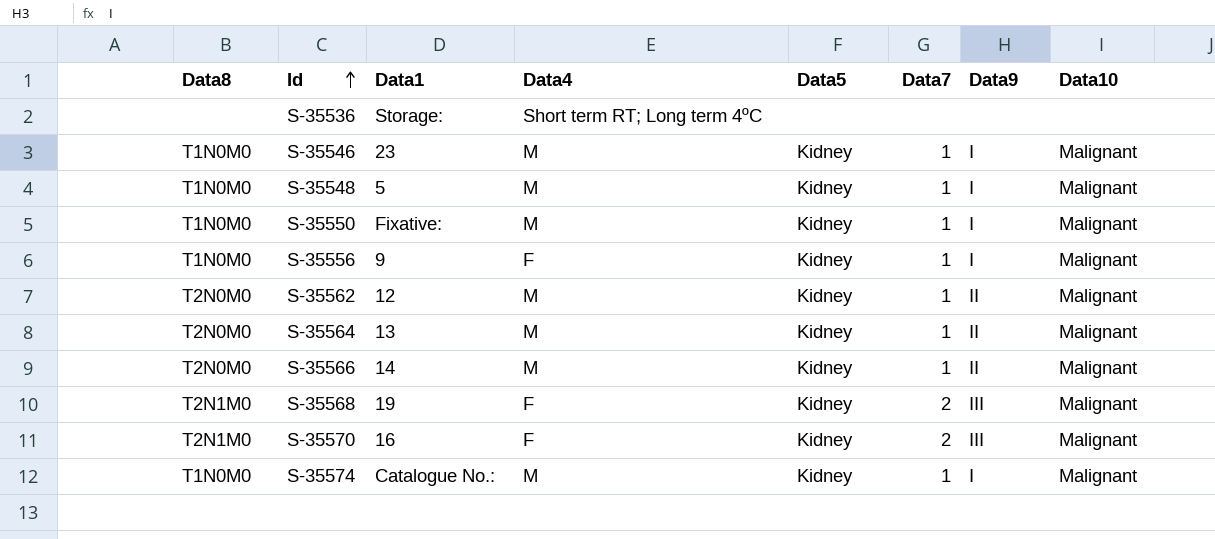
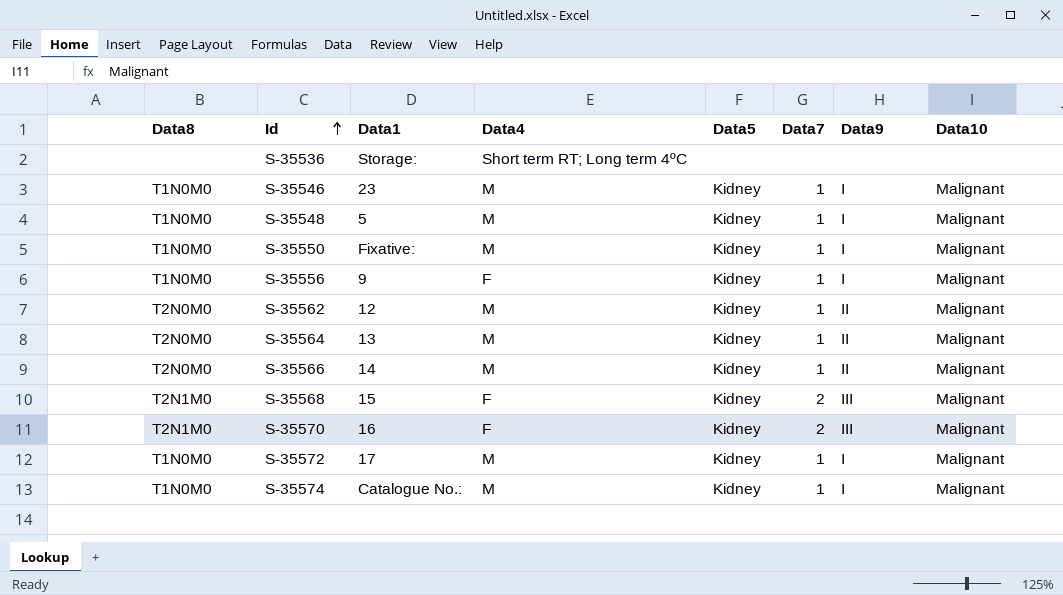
S-35568 | Data1: 19 -> 15
row S-35572: none -> T1N0M0 | 17 | M | Kidney | 1 | I | Malignant

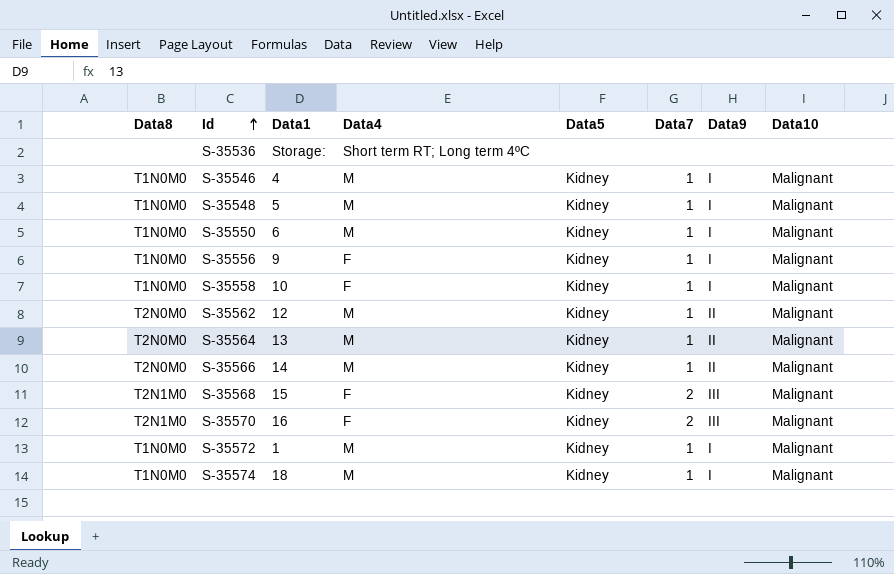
S-35546 | Data1: 23 -> 4
S-35550 | Data1: Fixative: -> 6
row S-35558: none -> T1N0M0 | 10 | F | Kidney | 1 | I | Malignant
S-35572 | Data1: 17 -> 1
S-35574 | Data1: Catalogue No.: -> 18

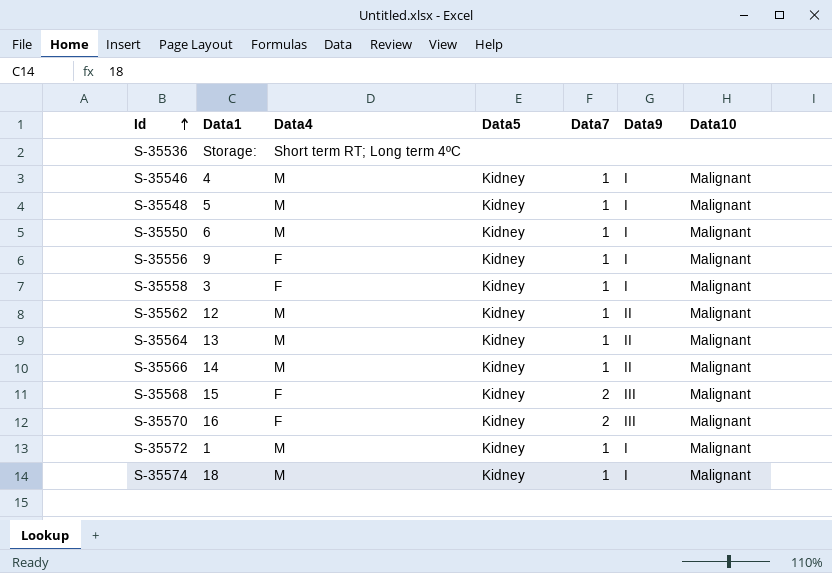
column Data8 | position: 1 -> none
S-35558 | Data1: 10 -> 3

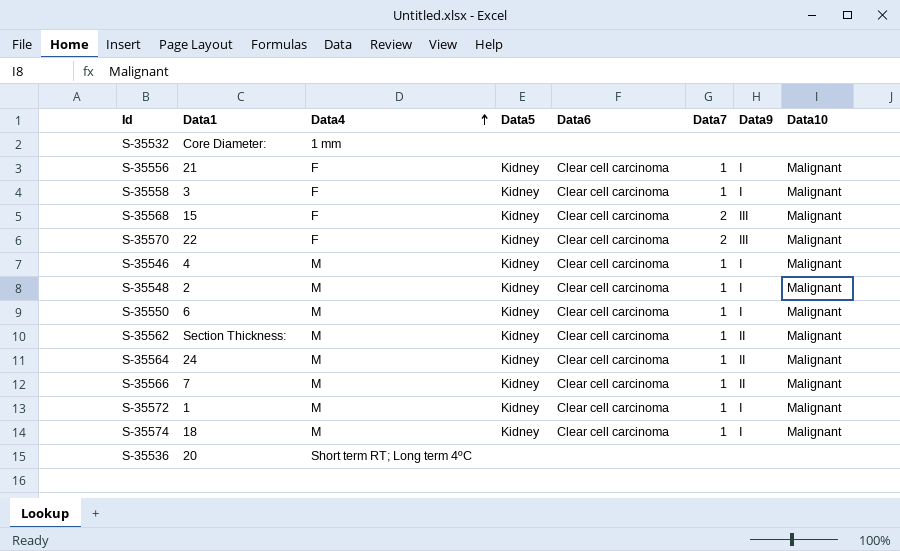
row order: Id ascending -> Data4 ascending
column Data6 | position: none -> 5
row S-35532: none -> Core Diameter: | 1 mm | none | none | none | none | none
S-35556 | Data1: 9 -> 21
S-35570 | Data1: 16 -> 22
S-35548 | Data1: 5 -> 2
S-35562 | Data1: 12 -> Section Thickness:
S-35564 | Data1: 13 -> 24
S-35566 | Data1: 14 -> 7
S-35536 | Data1: Storage: -> 20

